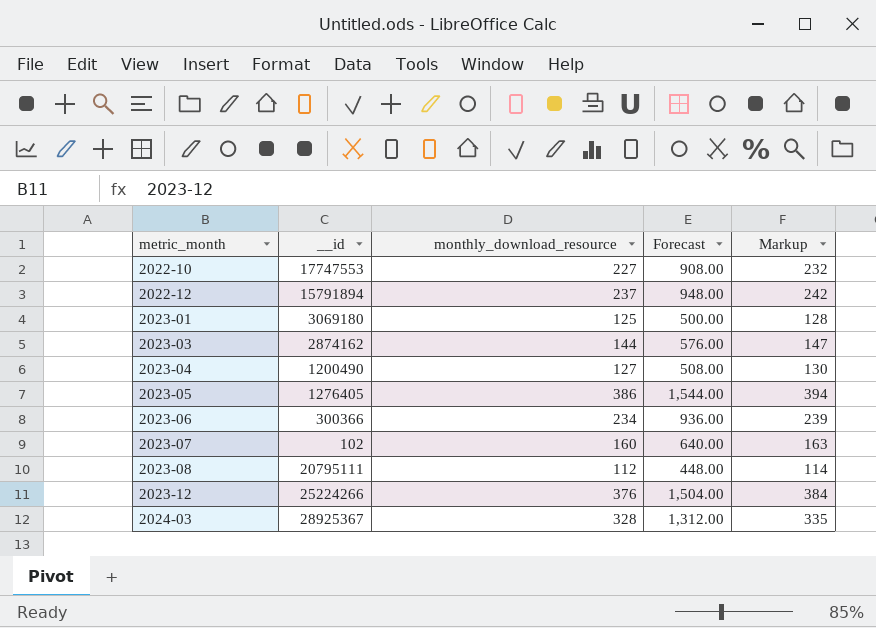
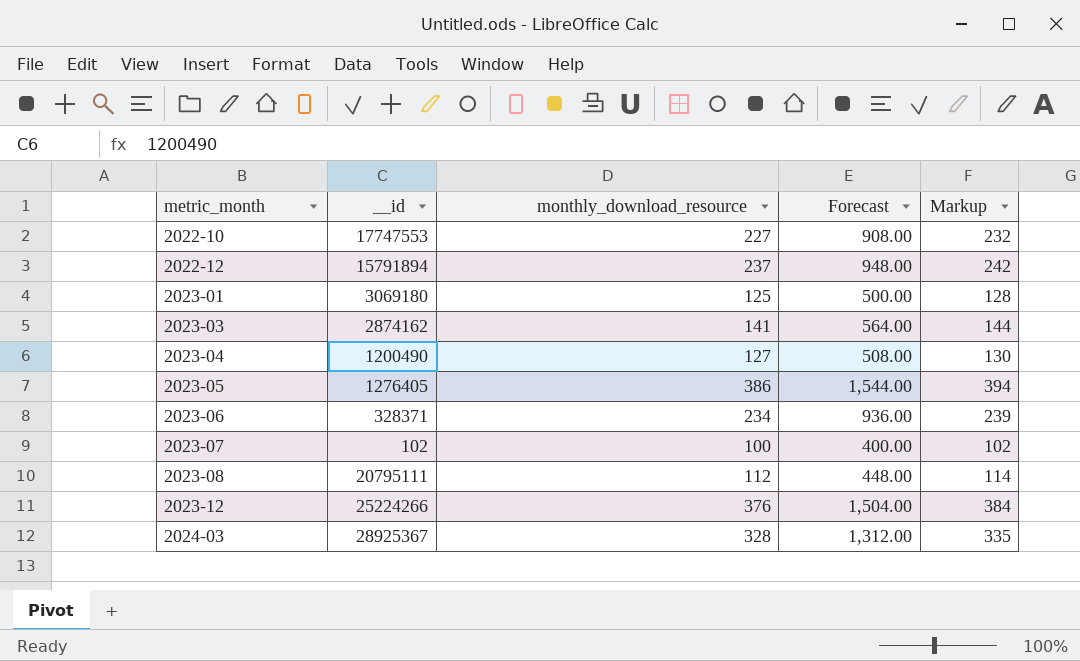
2023-03 | monthly_download_resource: 144 -> 141
2023-03 | Forecast: 576.00 -> 564.00
2023-03 | Markup: 147 -> 144
2023-06 | __id: 300366 -> 328371
2023-07 | monthly_download_resource: 160 -> 100
2023-07 | Forecast: 640.00 -> 400.00
2023-07 | Markup: 163 -> 102

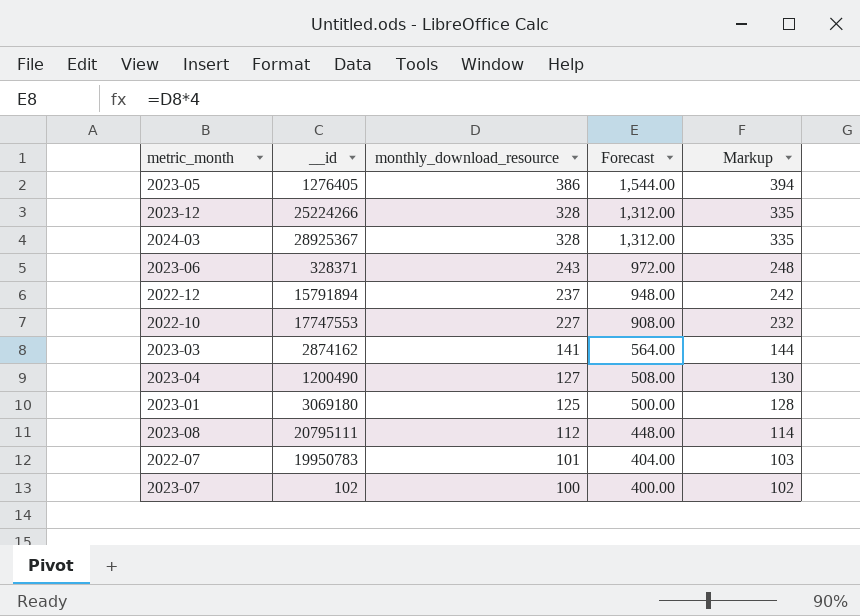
row order: metric_month ascending -> monthly_download_resource descending
2023-12 | monthly_download_resource: 376 -> 328
2023-12 | Forecast: 1,504.00 -> 1,312.00
2023-12 | Markup: 384 -> 335
2023-06 | monthly_download_resource: 234 -> 243
2023-06 | Forecast: 936.00 -> 972.00
2023-06 | Markup: 239 -> 248
row 2022-07: none -> 19950783 | 101 | 404.00 | 103

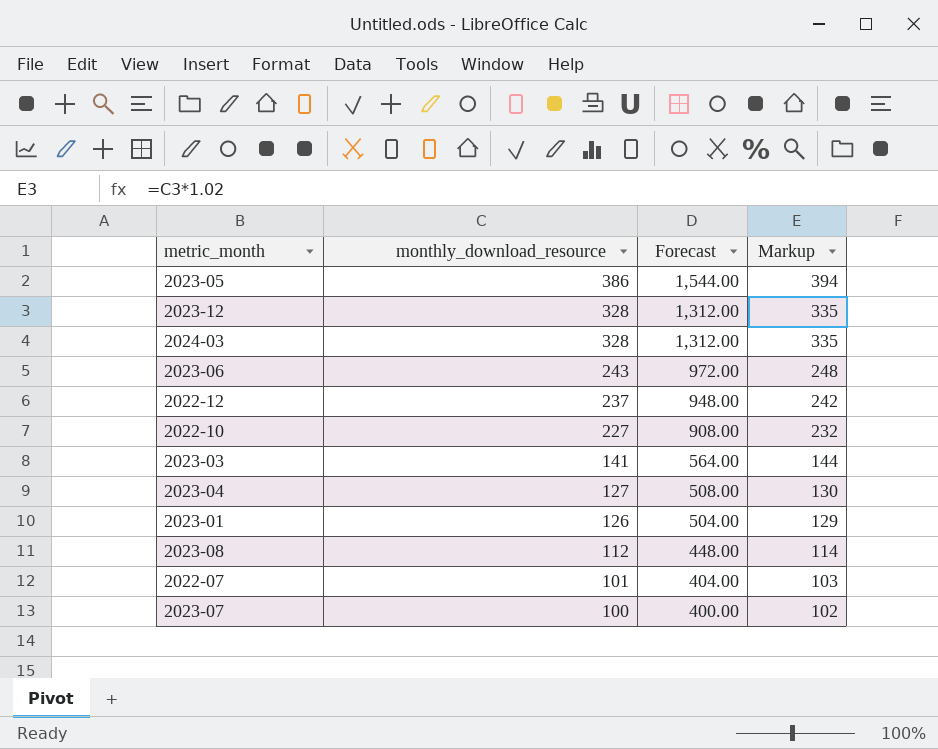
column __id | position: 2 -> none
2023-01 | monthly_download_resource: 125 -> 126
2023-01 | Forecast: 500.00 -> 504.00
2023-01 | Markup: 128 -> 129

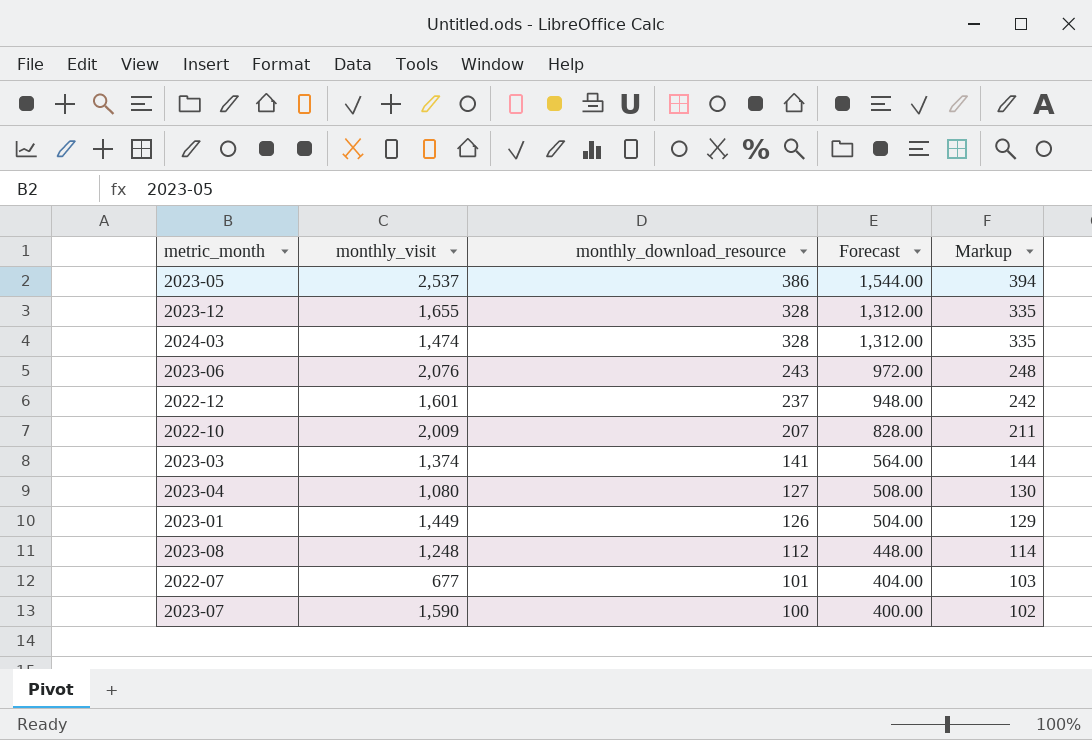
column monthly_visit | position: none -> 2
2022-10 | monthly_download_resource: 227 -> 207
2022-10 | Forecast: 908.00 -> 828.00
2022-10 | Markup: 232 -> 211

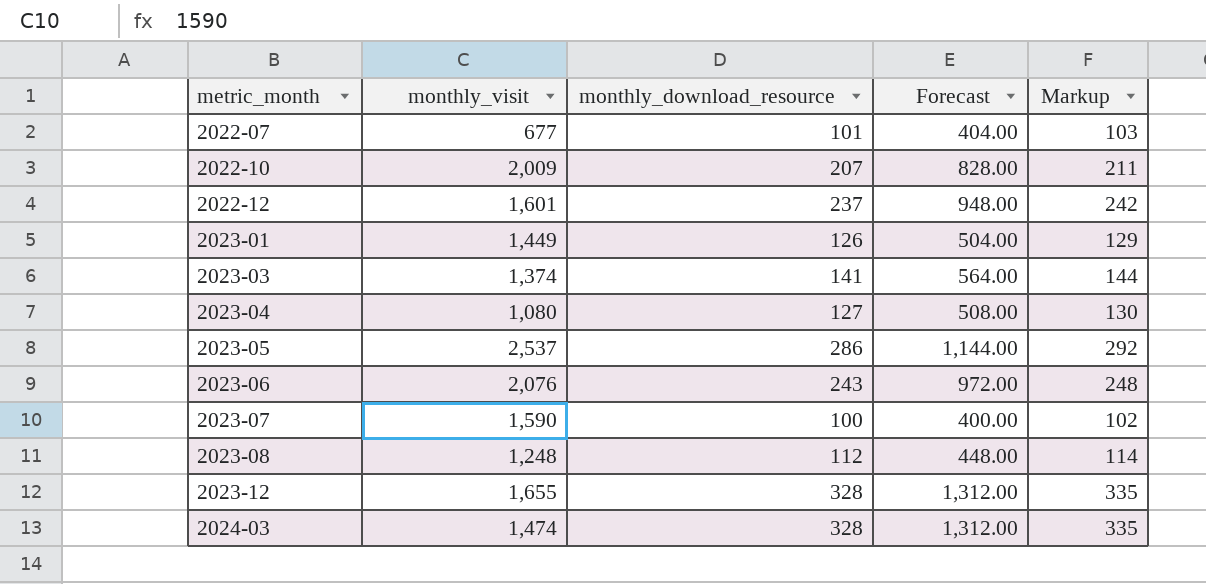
row order: monthly_download_resource descending -> metric_month ascending
2023-05 | monthly_download_resource: 386 -> 286
2023-05 | Forecast: 1,544.00 -> 1,144.00
2023-05 | Markup: 394 -> 292

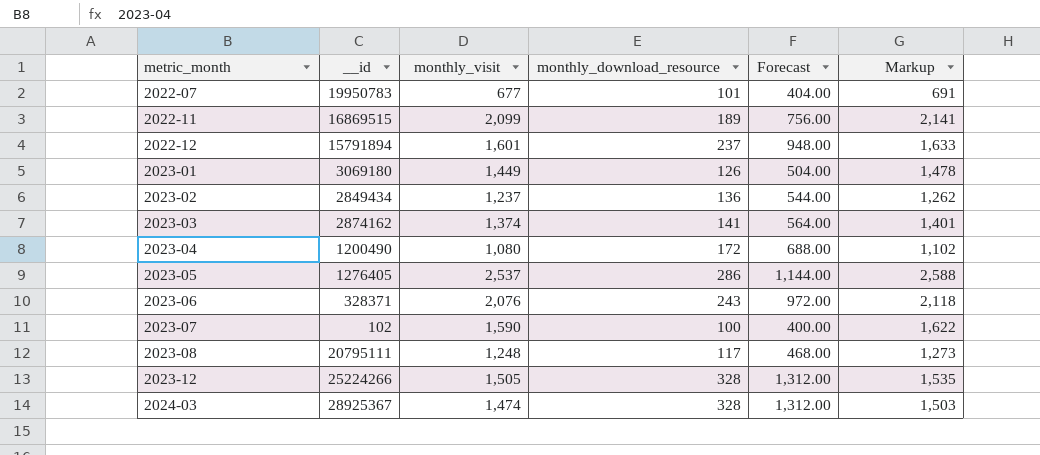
column __id | position: none -> 2
column Markup | formula: [monthly_download_resource] * 1.02 -> [monthly_visit] * 1.02
row 2022-10: 2,009 | 207 | 828.00 | 211 -> none
row 2022-11: none -> 16869515 | 2,099 | 189 | 756.00 | 2,141
row 2023-02: none -> 2849434 | 1,237 | 136 | 544.00 | 1,262
2023-04 | monthly_download_resource: 127 -> 172
2023-04 | Forecast: 508.00 -> 688.00
2023-08 | monthly_download_resource: 112 -> 117
2023-08 | Forecast: 448.00 -> 468.00
2023-12 | monthly_visit: 1,655 -> 1,505

